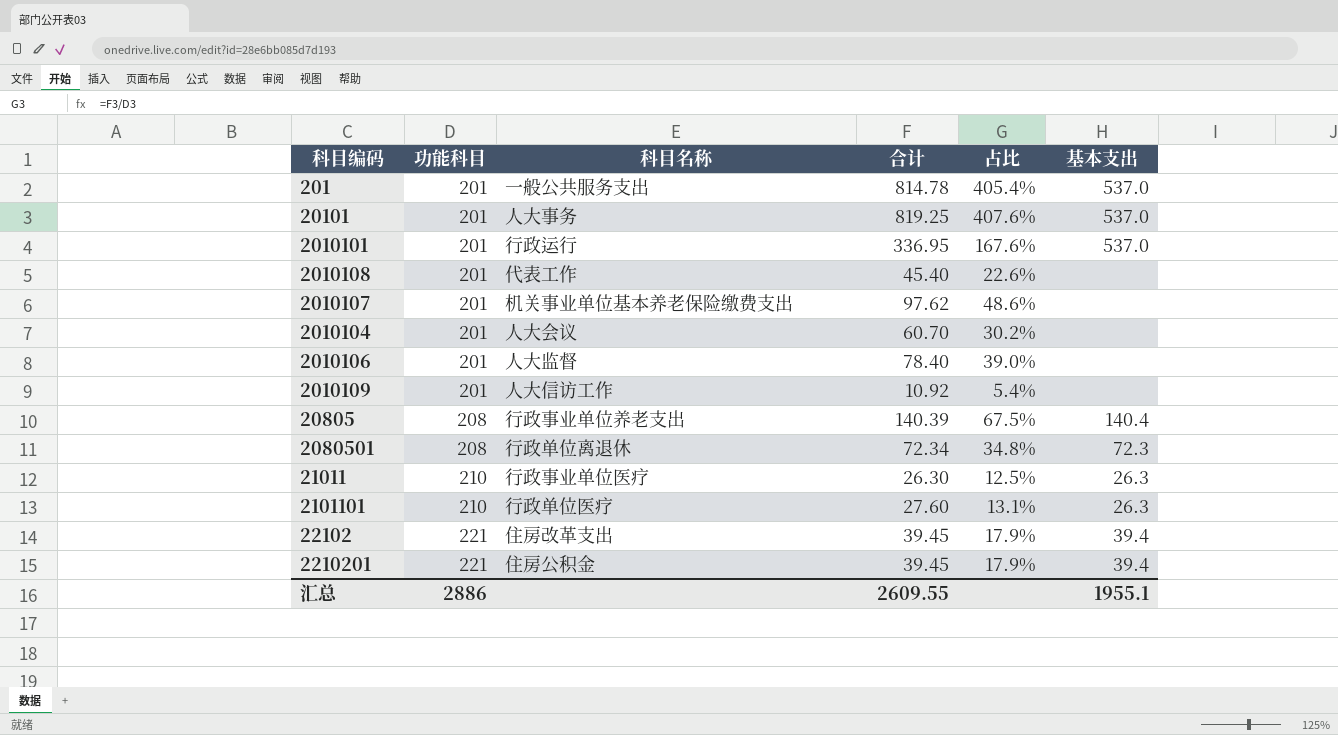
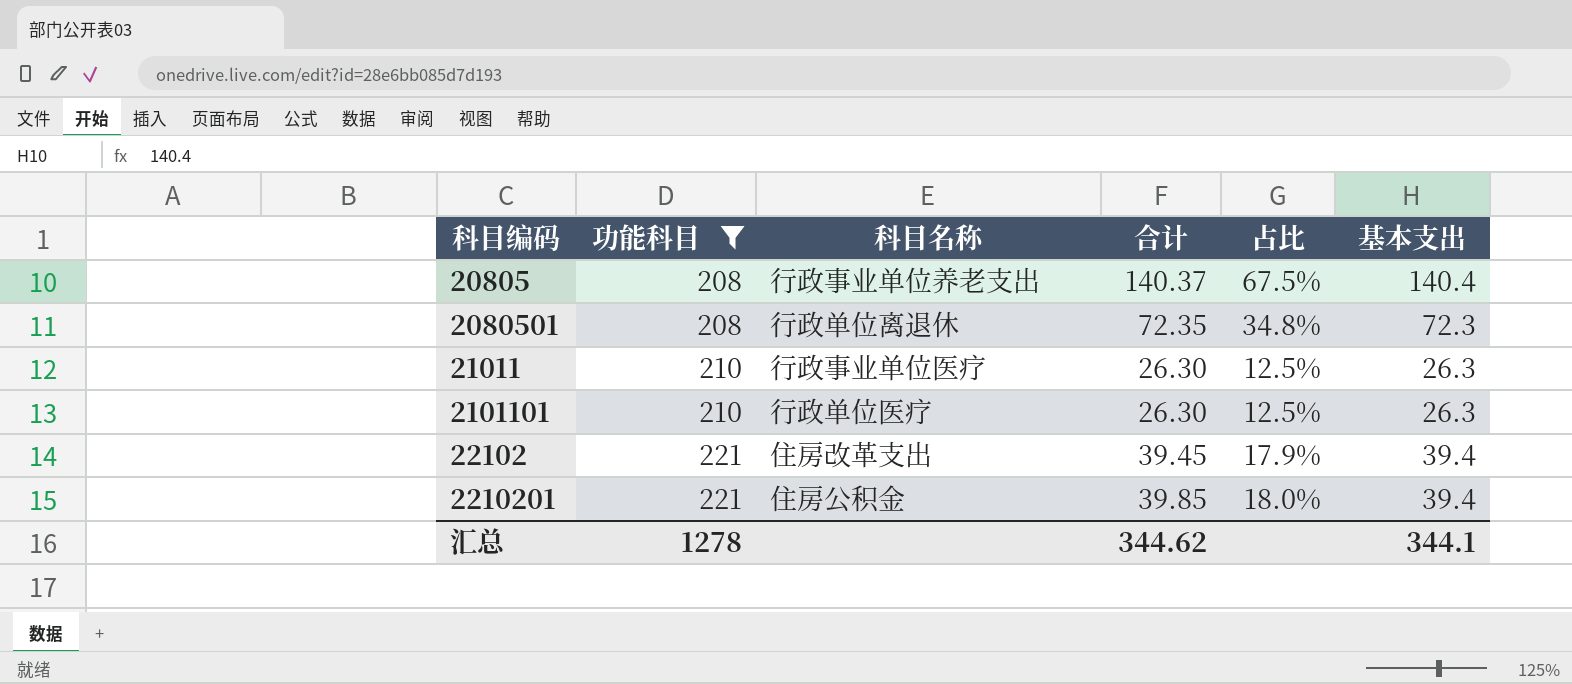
filter: none -> 功能科目 != 201
20805 | 合计: 140.39 -> 140.37
2080501 | 合计: 72.34 -> 72.35
2101101 | 合计: 27.60 -> 26.30
2101101 | 占比: 13.1% -> 12.5%
2210201 | 合计: 39.45 -> 39.85
2210201 | 占比: 17.9% -> 18.0%
汇总 | 功能科目: 2886 -> 1278
汇总 | 合计: 2609.55 -> 344.62
汇总 | 基本支出: 1955.1 -> 344.1

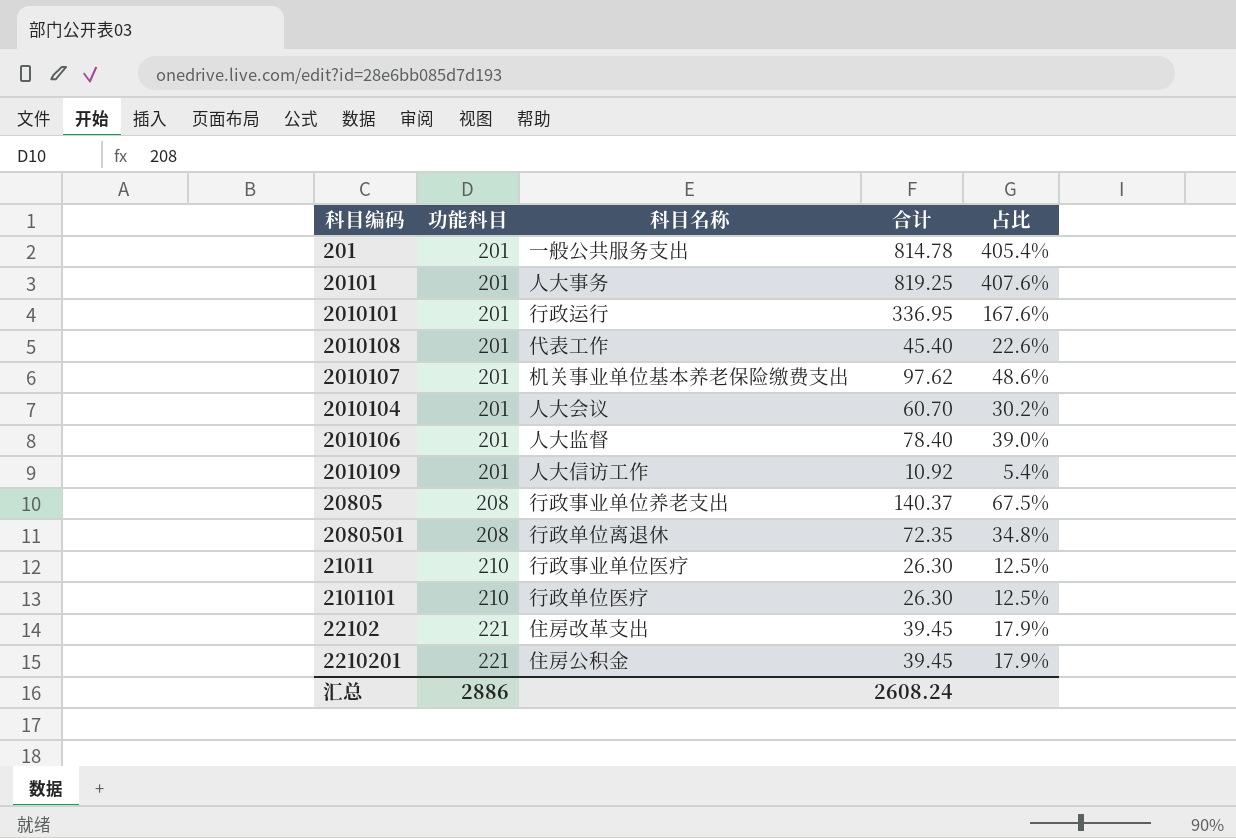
filter: 功能科目 != 201 -> none
column 基本支出 | position: 6 -> none
2210201 | 合计: 39.85 -> 39.45
2210201 | 占比: 18.0% -> 17.9%
汇总 | 功能科目: 1278 -> 2886
汇总 | 合计: 344.62 -> 2608.24

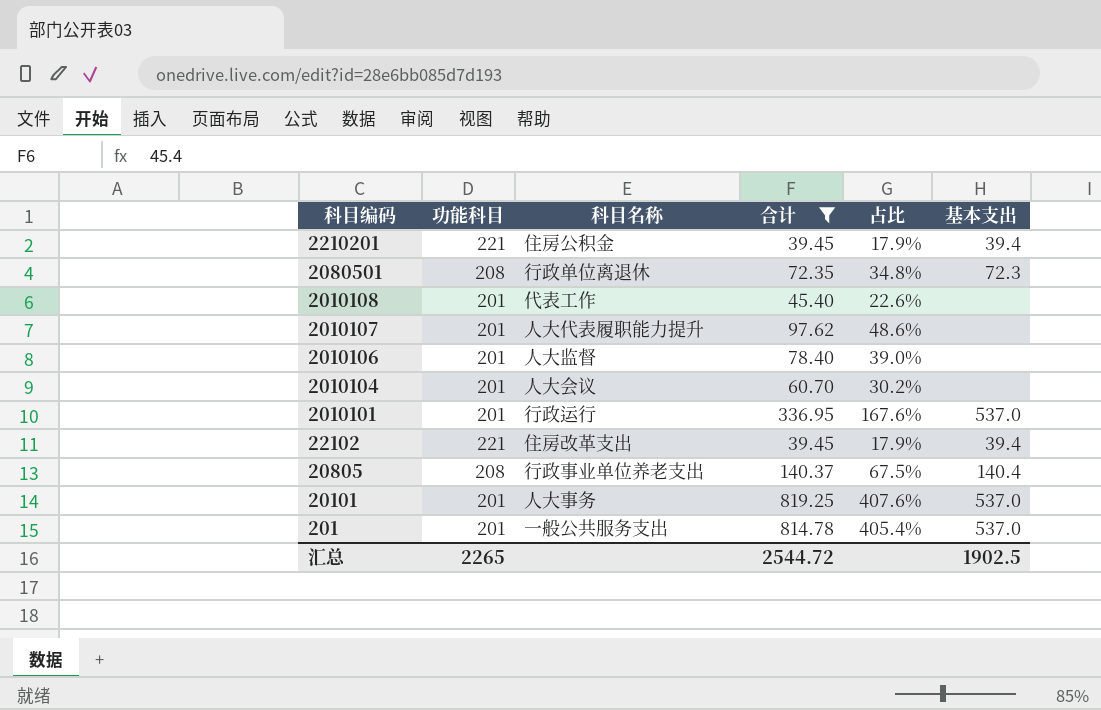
filter: none -> 合计 >= 39.45
row order: 功能科目 ascending -> 科目编码 descending
column 基本支出 | position: none -> 6
2010107 | 科目名称: 机关事业单位基本养老保险缴费支出 -> 人大代表履职能力提升
汇总 | 功能科目: 2886 -> 2265
汇总 | 合计: 2608.24 -> 2544.72

